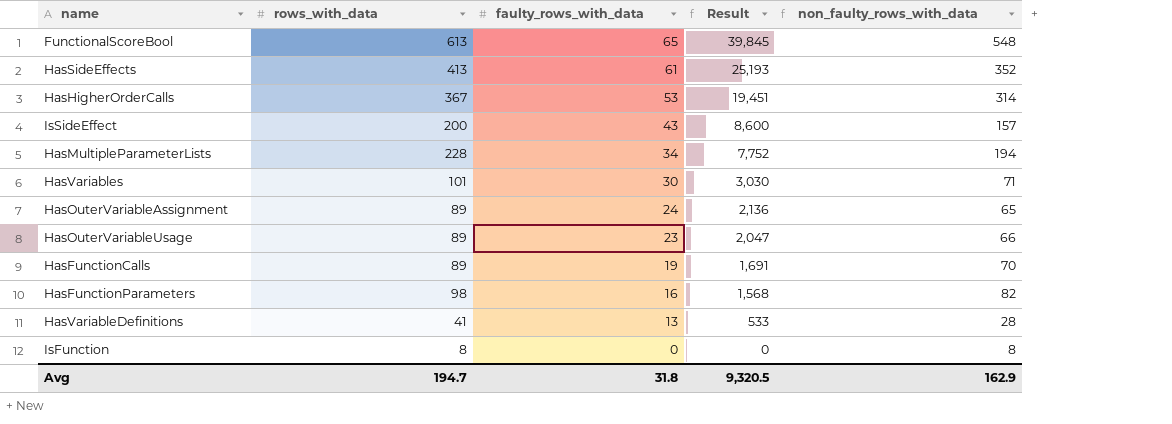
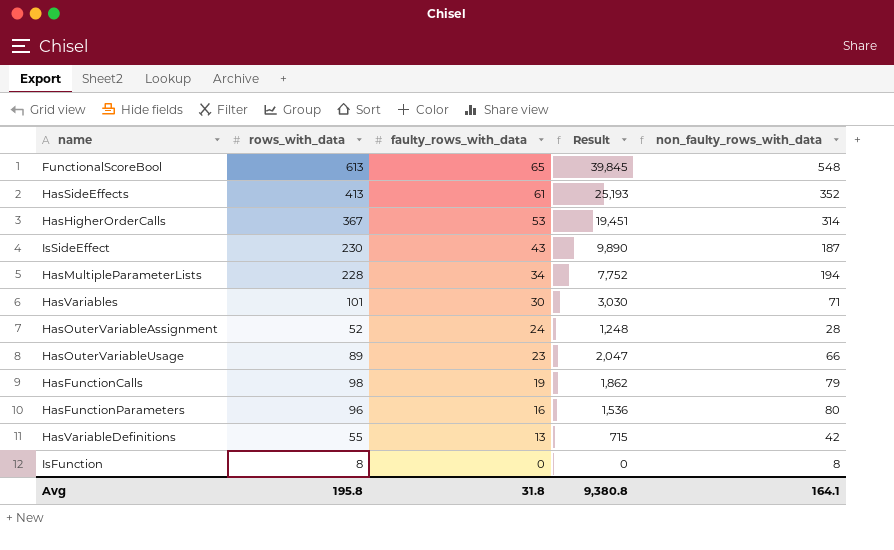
IsSideEffect | rows_with_data: 200 -> 230
IsSideEffect | Result: 8,600 -> 9,890
IsSideEffect | non_faulty_rows_with_data: 157 -> 187
HasOuterVariableAssignment | rows_with_data: 89 -> 52
HasOuterVariableAssignment | Result: 2,136 -> 1,248
HasOuterVariableAssignment | non_faulty_rows_with_data: 65 -> 28
HasFunctionCalls | rows_with_data: 89 -> 98
HasFunctionCalls | Result: 1,691 -> 1,862
HasFunctionCalls | non_faulty_rows_with_data: 70 -> 79
HasFunctionParameters | rows_with_data: 98 -> 96
HasFunctionParameters | Result: 1,568 -> 1,536
HasFunctionParameters | non_faulty_rows_with_data: 82 -> 80
HasVariableDefinitions | rows_with_data: 41 -> 55
HasVariableDefinitions | Result: 533 -> 715
HasVariableDefinitions | non_faulty_rows_with_data: 28 -> 42
Avg | rows_with_data: 194.7 -> 195.8
Avg | Result: 9,320.5 -> 9,380.8
Avg | non_faulty_rows_with_data: 162.9 -> 164.1

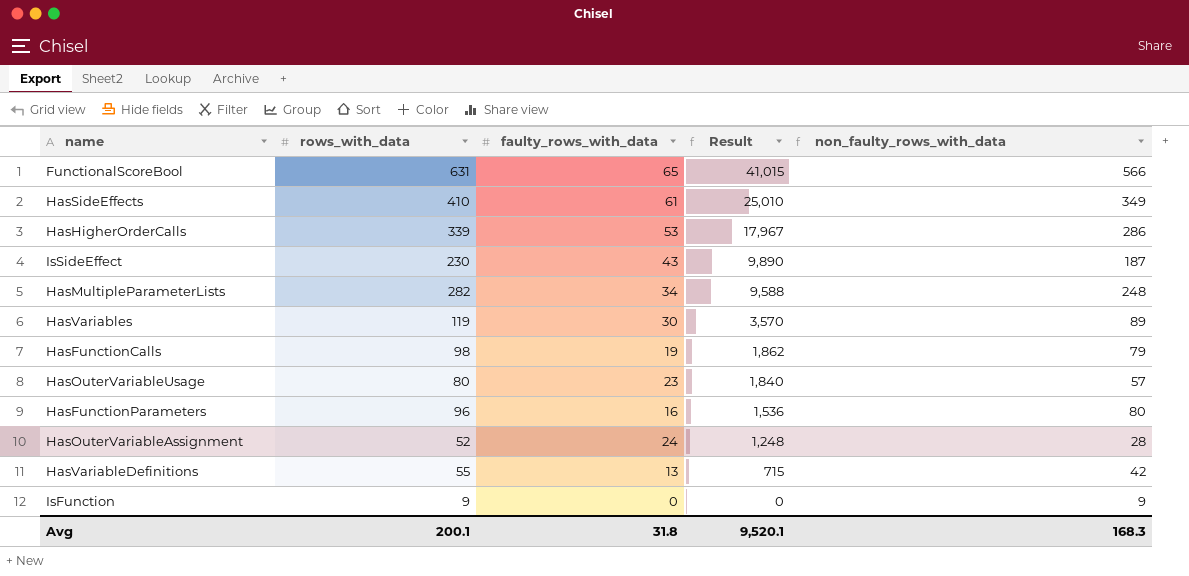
row order: faulty_rows_with_data descending -> Result descending
FunctionalScoreBool | rows_with_data: 613 -> 631
FunctionalScoreBool | Result: 39,845 -> 41,015
FunctionalScoreBool | non_faulty_rows_with_data: 548 -> 566
HasSideEffects | rows_with_data: 413 -> 410
HasSideEffects | Result: 25,193 -> 25,010
HasSideEffects | non_faulty_rows_with_data: 352 -> 349
HasHigherOrderCalls | rows_with_data: 367 -> 339
HasHigherOrderCalls | Result: 19,451 -> 17,967
HasHigherOrderCalls | non_faulty_rows_with_data: 314 -> 286
HasMultipleParameterLists | rows_with_data: 228 -> 282
HasMultipleParameterLists | Result: 7,752 -> 9,588
HasMultipleParameterLists | non_faulty_rows_with_data: 194 -> 248
HasVariables | rows_with_data: 101 -> 119
HasVariables | Result: 3,030 -> 3,570
HasVariables | non_faulty_rows_with_data: 71 -> 89
HasOuterVariableUsage | rows_with_data: 89 -> 80
HasOuterVariableUsage | Result: 2,047 -> 1,840
HasOuterVariableUsage | non_faulty_rows_with_data: 66 -> 57
IsFunction | rows_with_data: 8 -> 9
IsFunction | non_faulty_rows_with_data: 8 -> 9
Avg | rows_with_data: 195.8 -> 200.1
Avg | Result: 9,380.8 -> 9,520.1
Avg | non_faulty_rows_with_data: 164.1 -> 168.3

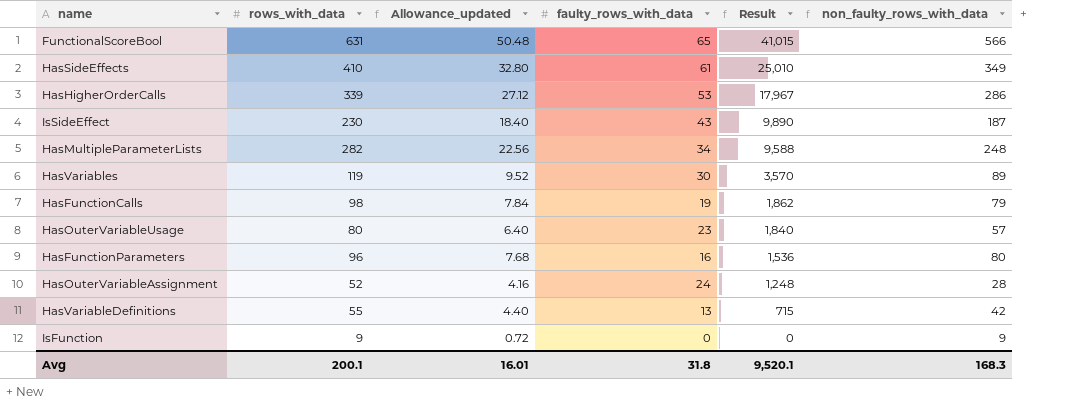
column Allowance_updated | formula: none -> [rows_with_data] * 0.08

